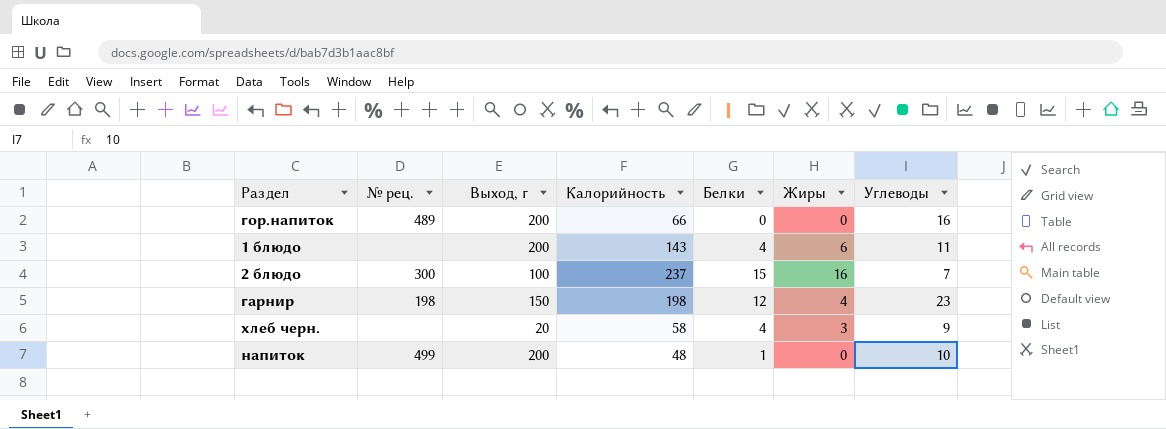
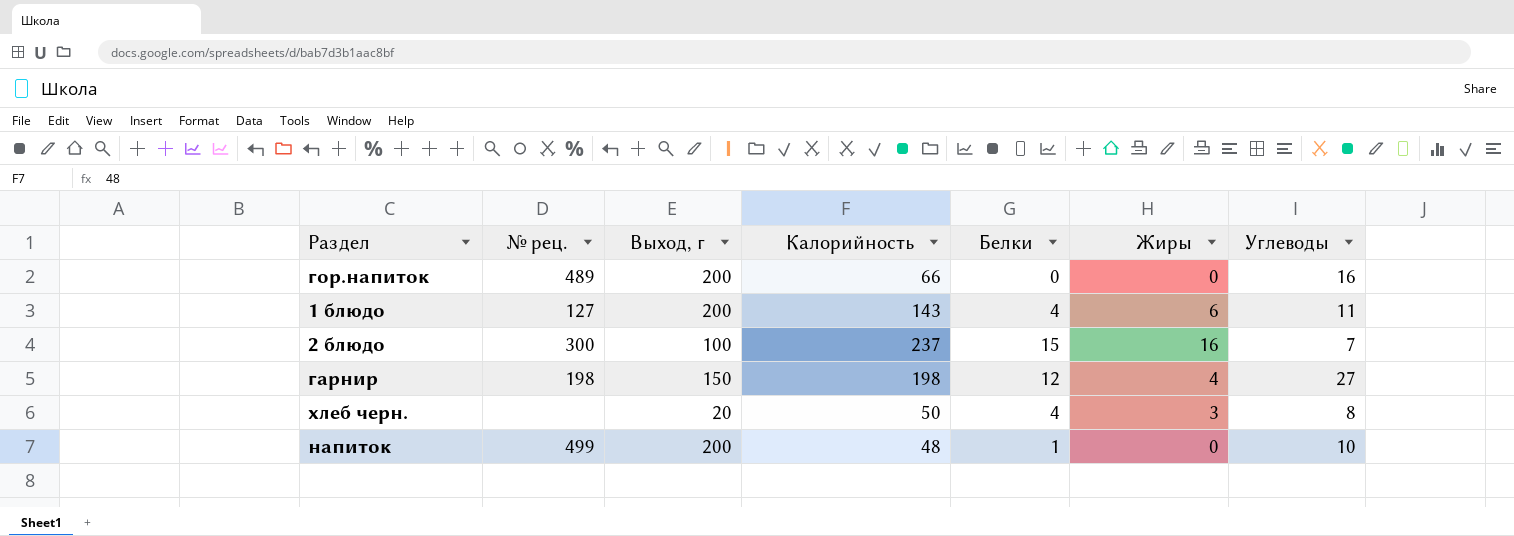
1 блюдо | № рец.: none -> 127
гарнир | Углеводы: 23 -> 27
хлеб черн. | Калорийность: 58 -> 50
хлеб черн. | Углеводы: 9 -> 8

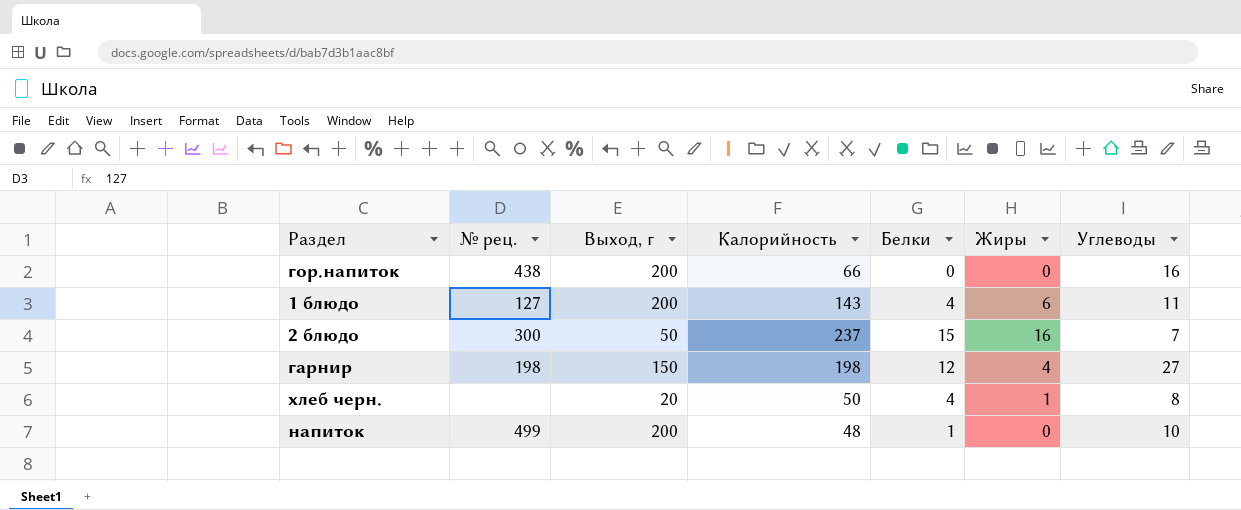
гор.напиток | № рец.: 489 -> 438
2 блюдо | Выход, г: 100 -> 50
хлеб черн. | Жиры: 3 -> 1

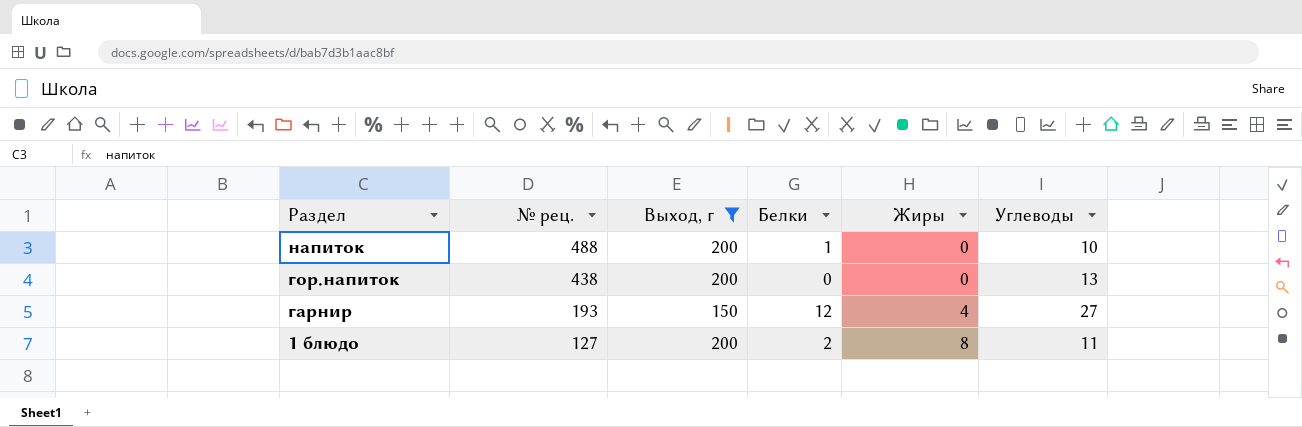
filter: none -> Выход, г >= 150
row order: none -> Раздел descending
column Калорийность | position: 4 -> none
напиток | № рец.: 499 -> 488
гор.напиток | Углеводы: 16 -> 13
гарнир | № рец.: 198 -> 193
1 блюдо | Белки: 4 -> 2
1 блюдо | Жиры: 6 -> 8

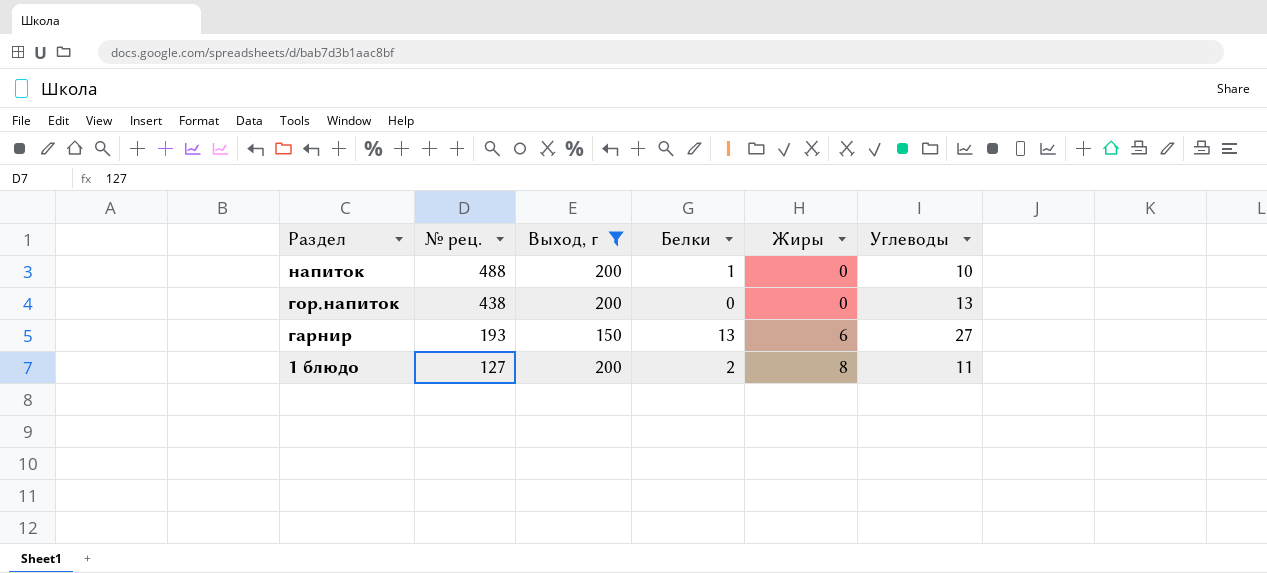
гарнир | Белки: 12 -> 13
гарнир | Жиры: 4 -> 6

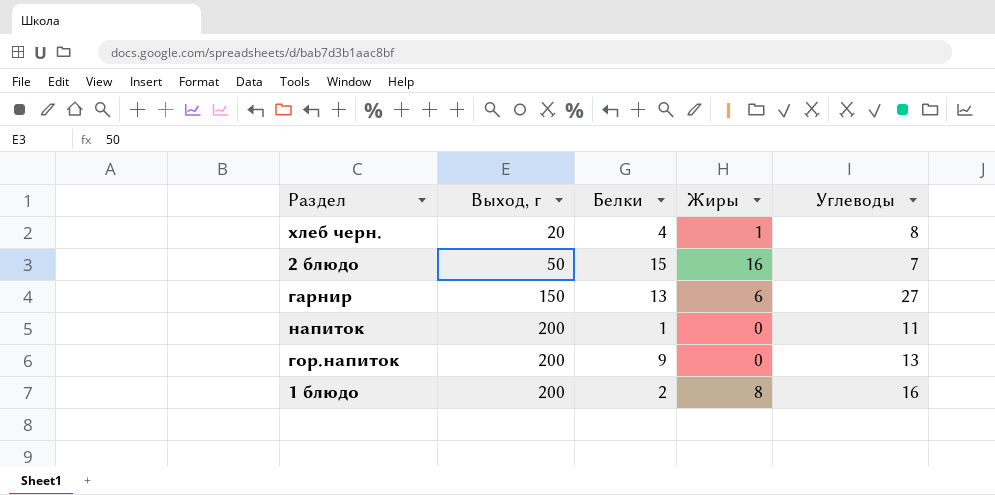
filter: Выход, г >= 150 -> none
row order: Раздел descending -> Выход, г ascending
column № рец. | position: 2 -> none
напиток | Углеводы: 10 -> 11
гор.напиток | Белки: 0 -> 9
1 блюдо | Углеводы: 11 -> 16

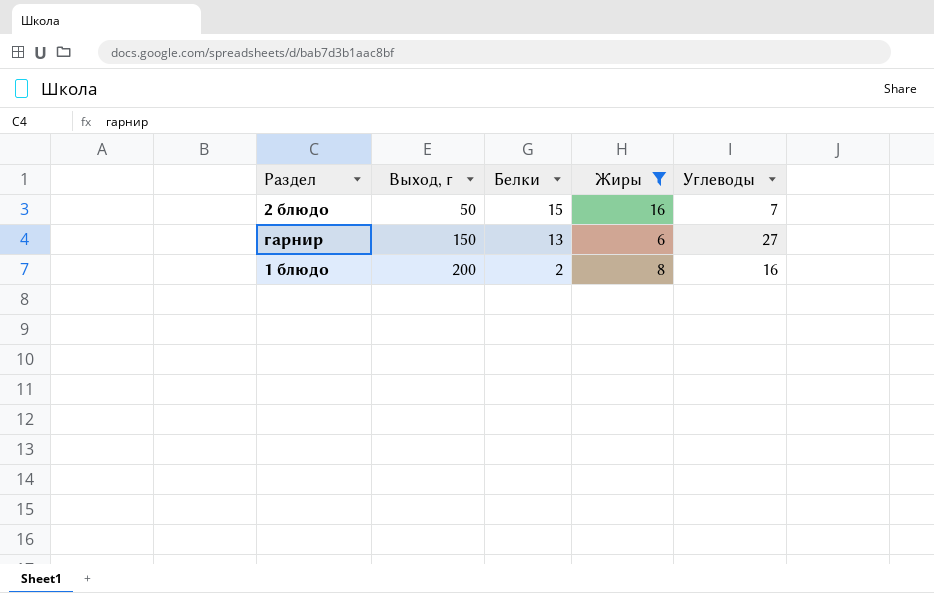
filter: none -> Жиры >= 6

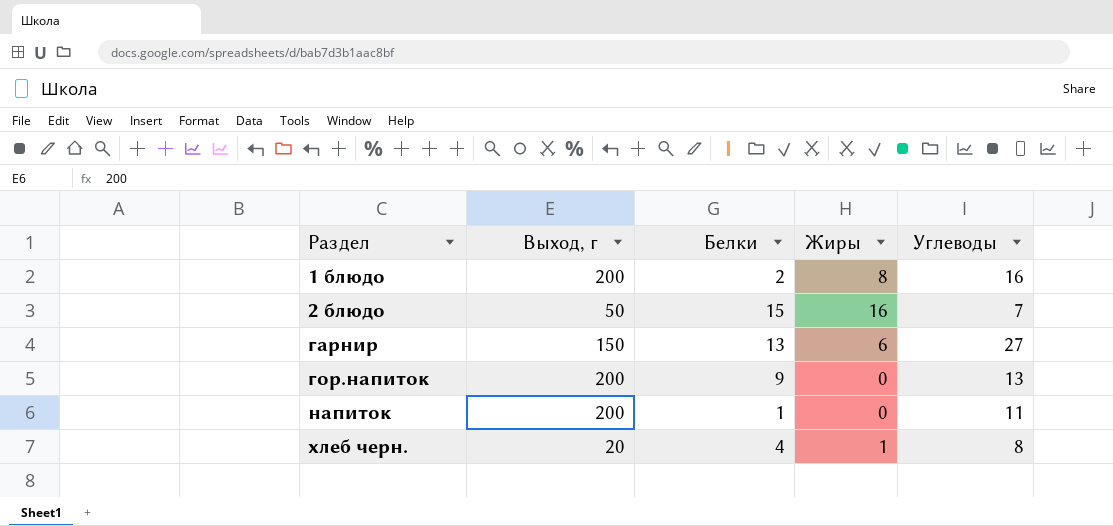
filter: Жиры >= 6 -> none
row order: Выход, г ascending -> Раздел ascending

